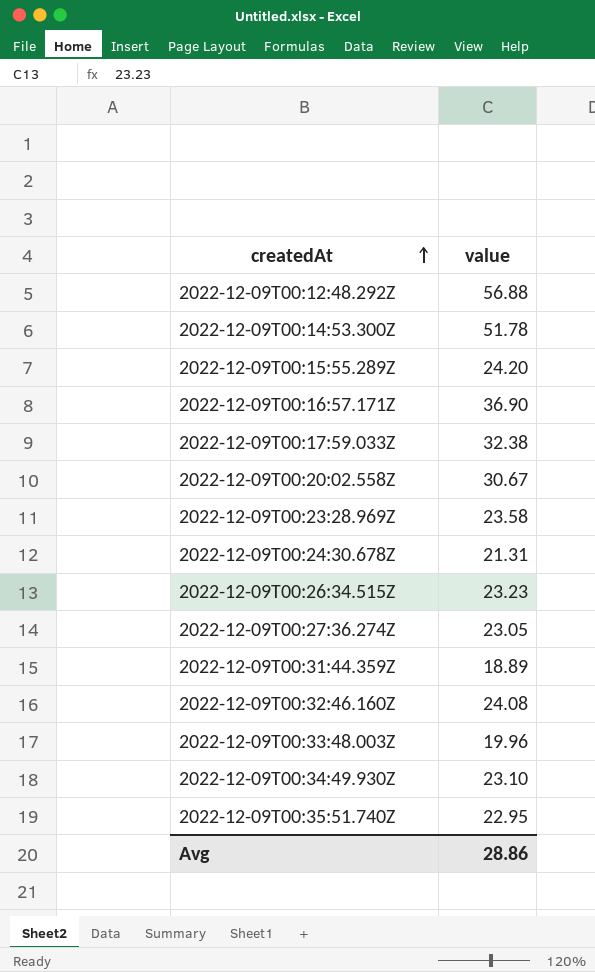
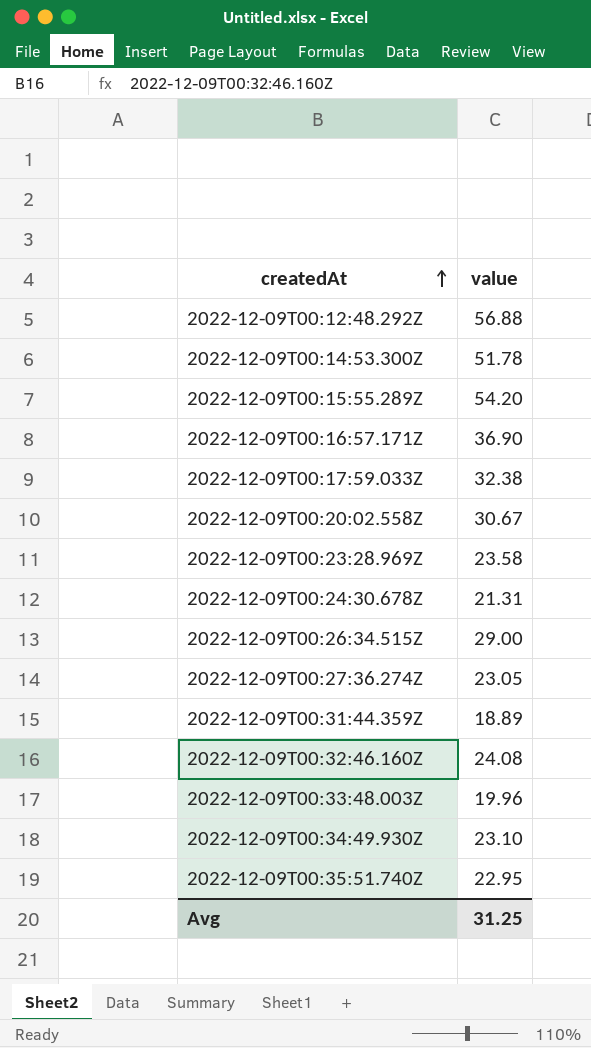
2022-12-09T00:15:55.289Z | value: 24.20 -> 54.20
2022-12-09T00:26:34.515Z | value: 23.23 -> 29.00
Avg | value: 28.86 -> 31.25

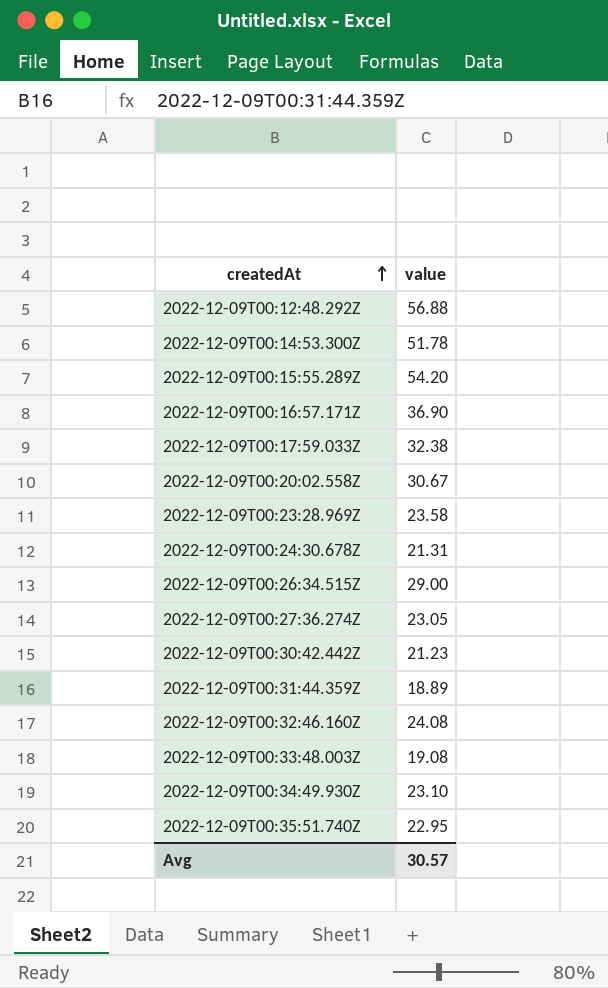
row 2022-12-09T00:30:42.442Z: none -> 21.23
2022-12-09T00:33:48.003Z | value: 19.96 -> 19.08
Avg | value: 31.25 -> 30.57

